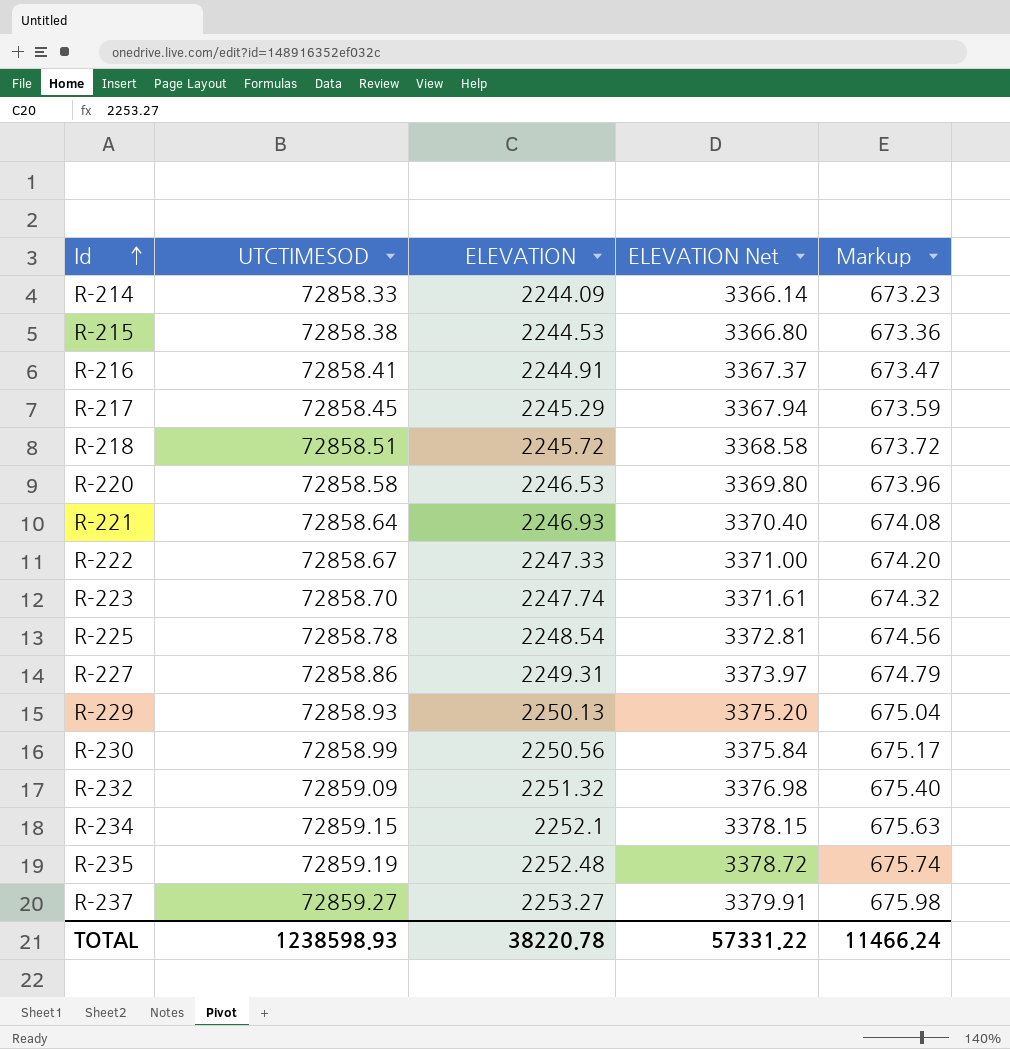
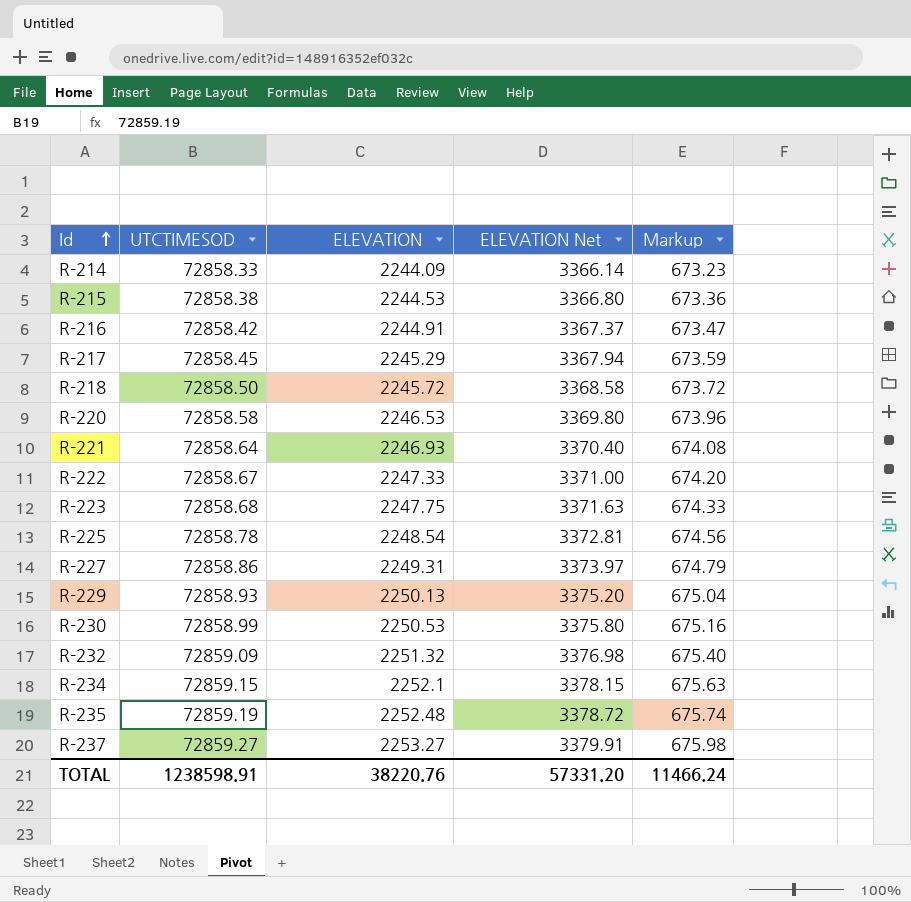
R-216 | UTCTIMESOD: 72858.41 -> 72858.42
R-218 | UTCTIMESOD: 72858.51 -> 72858.50
R-223 | UTCTIMESOD: 72858.70 -> 72858.68
R-223 | ELEVATION: 2247.74 -> 2247.75
R-223 | ELEVATION Net: 3371.61 -> 3371.63
R-223 | Markup: 674.32 -> 674.33
R-230 | ELEVATION: 2250.56 -> 2250.53
R-230 | ELEVATION Net: 3375.84 -> 3375.80
R-230 | Markup: 675.17 -> 675.16
TOTAL | UTCTIMESOD: 1238598.93 -> 1238598.91
TOTAL | ELEVATION: 38220.78 -> 38220.76
TOTAL | ELEVATION Net: 57331.22 -> 57331.20

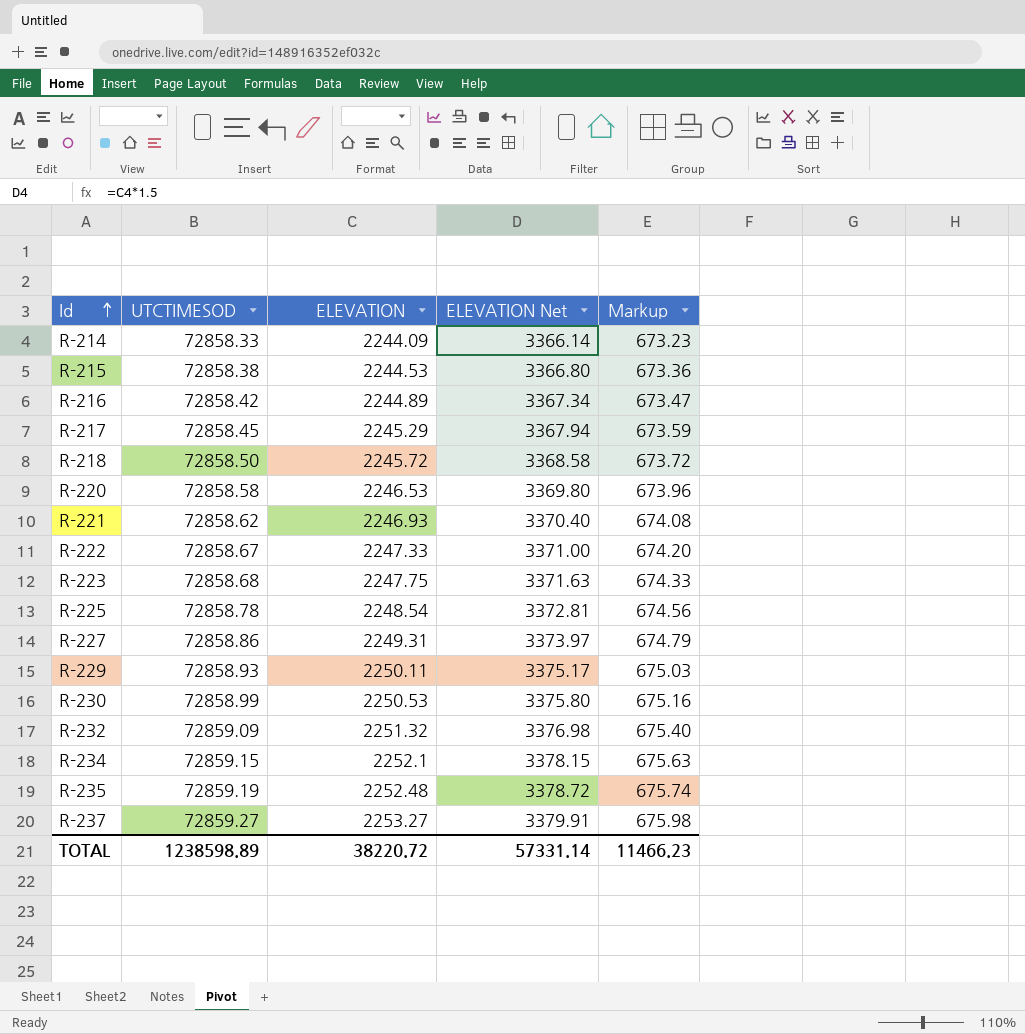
R-216 | ELEVATION: 2244.91 -> 2244.89
R-216 | ELEVATION Net: 3367.37 -> 3367.34
R-221 | UTCTIMESOD: 72858.64 -> 72858.62
R-229 | ELEVATION: 2250.13 -> 2250.11
R-229 | ELEVATION Net: 3375.20 -> 3375.17
R-229 | Markup: 675.04 -> 675.03
TOTAL | UTCTIMESOD: 1238598.91 -> 1238598.89
TOTAL | ELEVATION: 38220.76 -> 38220.72
TOTAL | ELEVATION Net: 57331.20 -> 57331.14
TOTAL | Markup: 11466.24 -> 11466.23

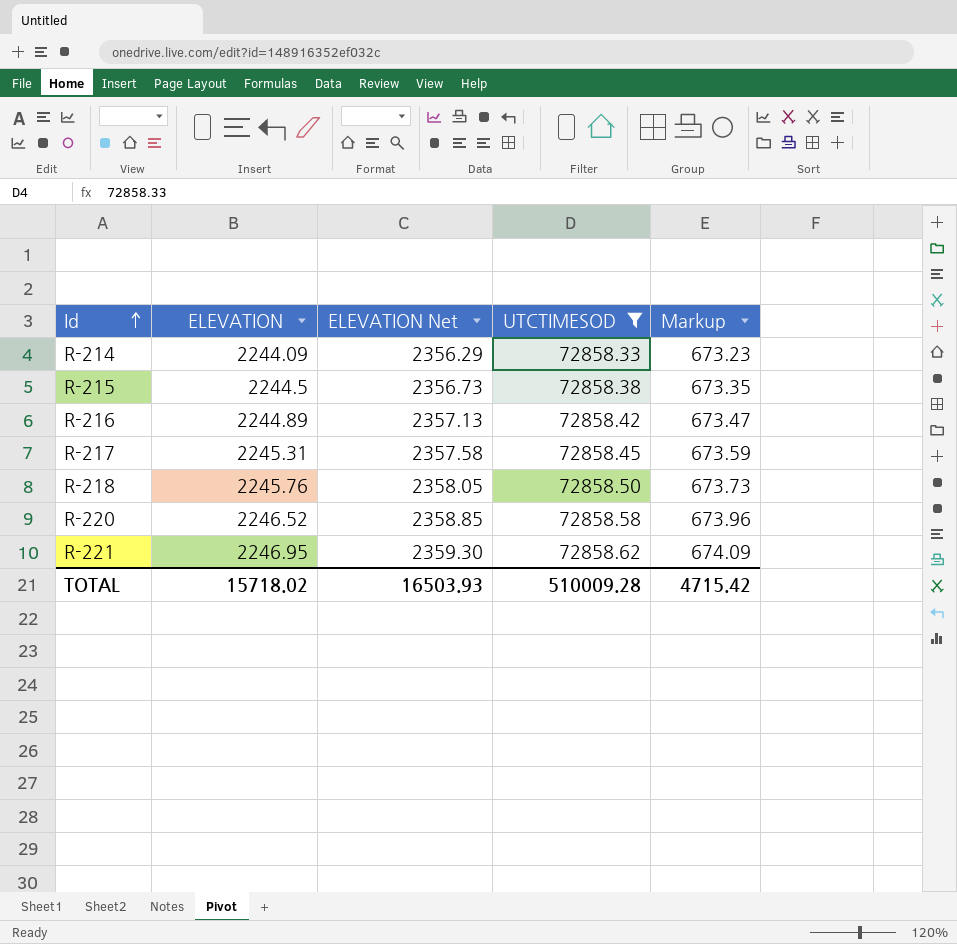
filter: none -> UTCTIMESOD <= 72858.62
column ELEVATION Net | formula: [ELEVATION] * 1.5 -> [ELEVATION] * 1.05
column UTCTIMESOD | position: 2 -> 4
R-215 | ELEVATION: 2244.53 -> 2244.5
R-215 | Markup: 673.36 -> 673.35
R-217 | ELEVATION: 2245.29 -> 2245.31
R-218 | ELEVATION: 2245.72 -> 2245.76
R-218 | Markup: 673.72 -> 673.73
R-220 | ELEVATION: 2246.53 -> 2246.52
R-221 | ELEVATION: 2246.93 -> 2246.95
R-221 | Markup: 674.08 -> 674.09
TOTAL | ELEVATION: 38220.72 -> 15718.02
TOTAL | ELEVATION Net: 57331.14 -> 16503.93
TOTAL | UTCTIMESOD: 1238598.89 -> 510009.28
TOTAL | Markup: 11466.23 -> 4715.42

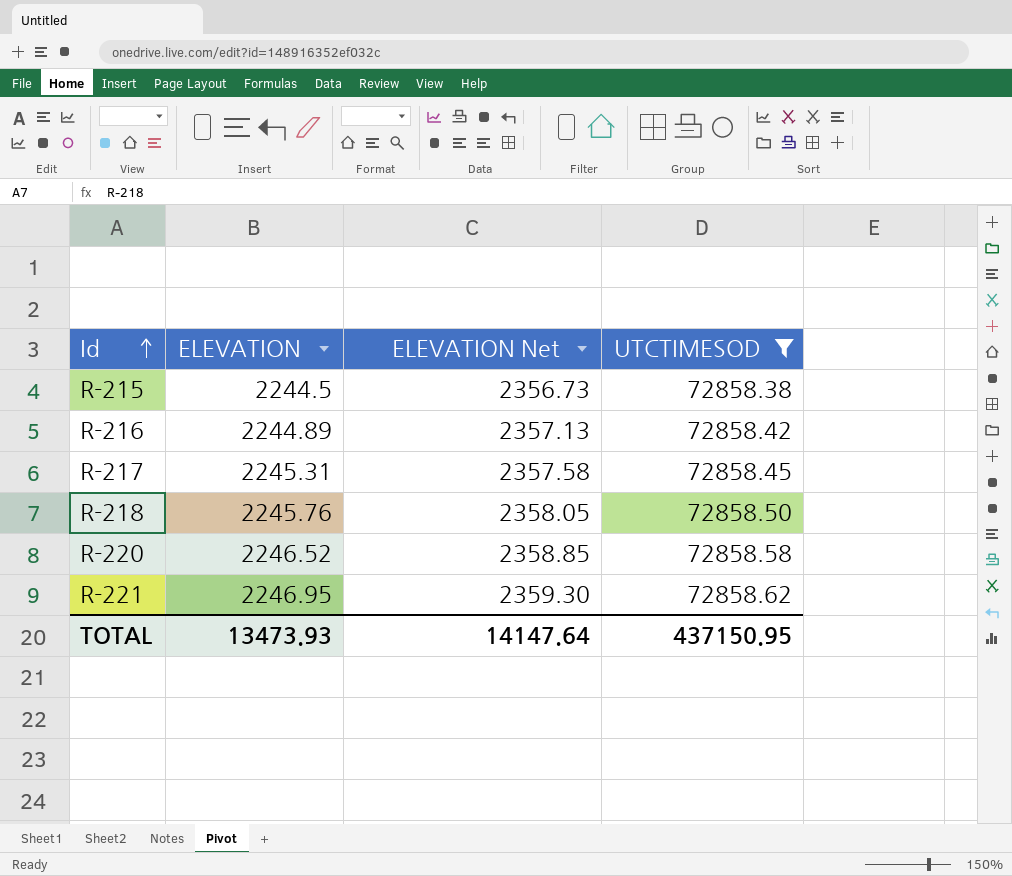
column Markup | formula: [ELEVATION] * 0.3 -> none
row R-214: 2244.09 | 2356.29 | 72858.33 | 673.23 -> none
TOTAL | ELEVATION: 15718.02 -> 13473.93
TOTAL | ELEVATION Net: 16503.93 -> 14147.64
TOTAL | UTCTIMESOD: 510009.28 -> 437150.95

